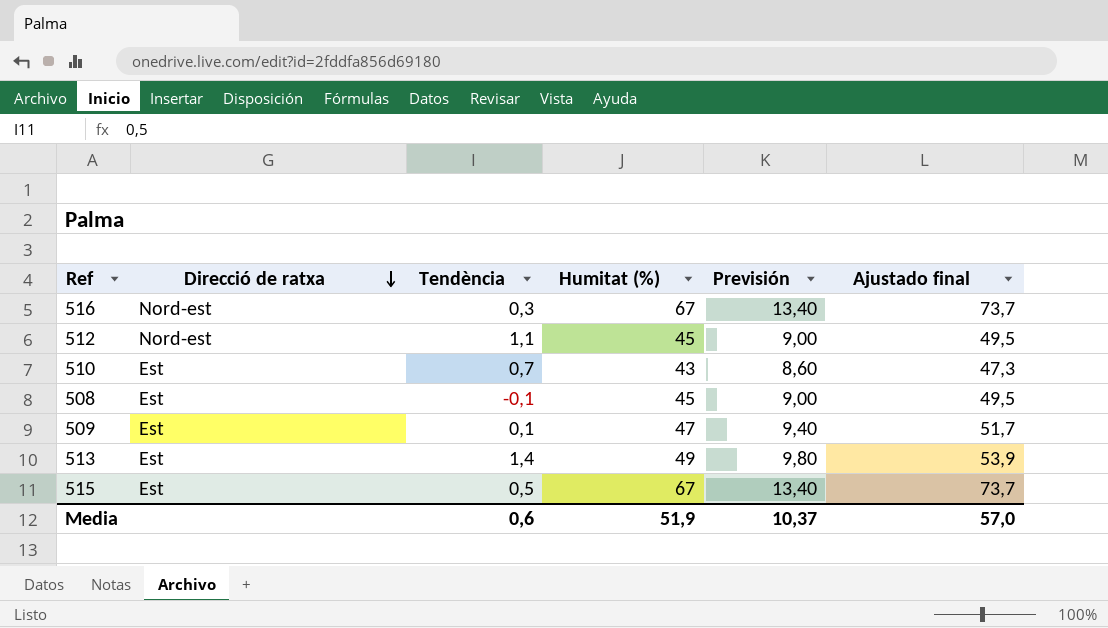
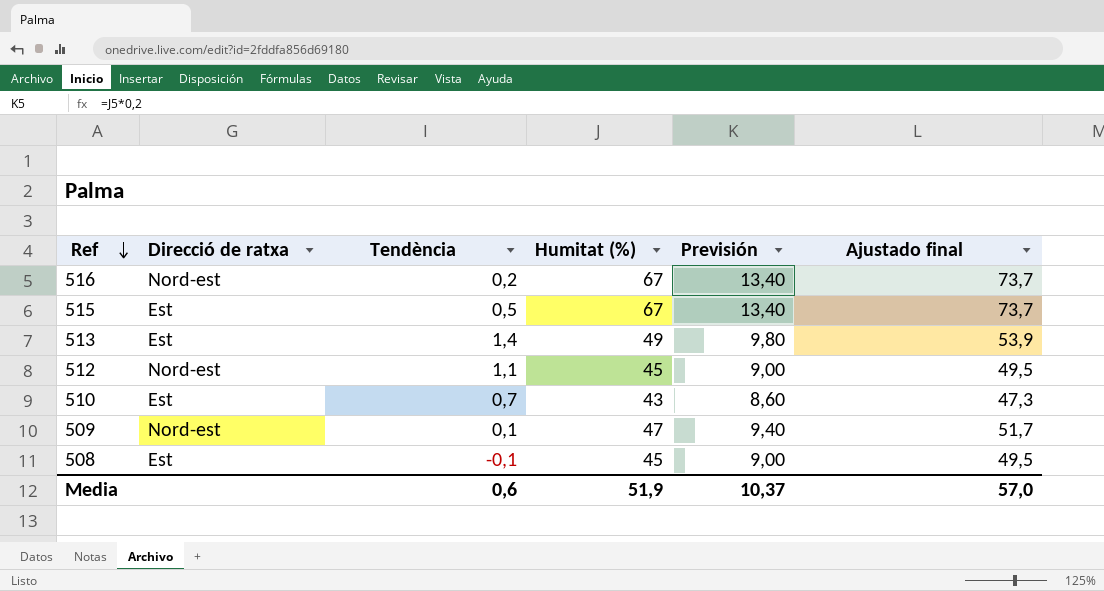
row order: Direcció de ratxa descending -> Ref descending
516 | Tendència: 0,3 -> 0,2
509 | Direcció de ratxa: Est -> Nord-est

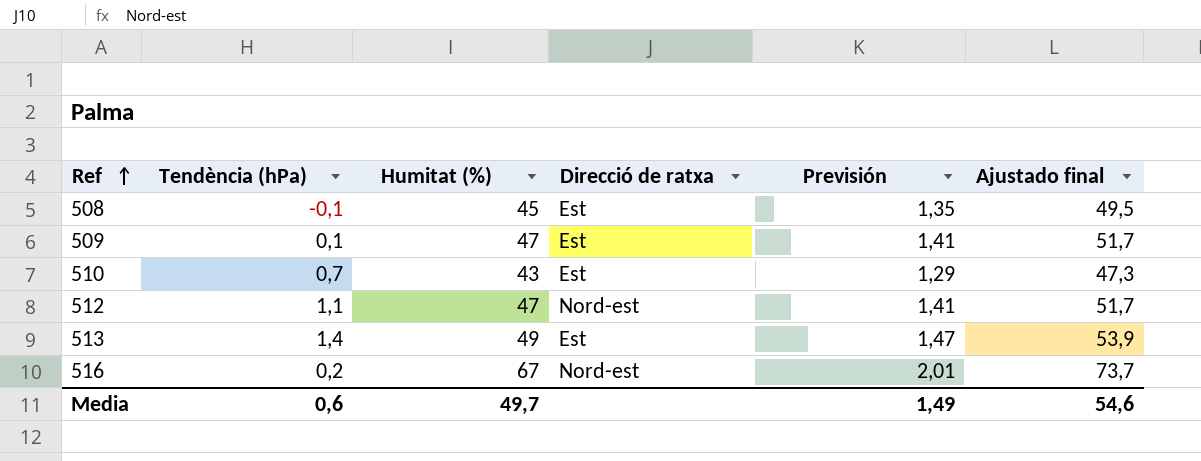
row order: Ref descending -> Ref ascending
column name: Tendència -> Tendència (hPa)
column Direcció de ratxa | position: 2 -> 4
column Previsión | formula: [Humitat (%)] * 0,2 -> [Humitat (%)] * 0,03
row 515: Est | 0,5 | 67 | 13,40 | 73,7 -> none
509 | Direcció de ratxa: Nord-est -> Est
512 | Humitat (%): 45 -> 47
512 | Ajustado final: 49,5 -> 51,7
Media | Humitat (%): 51,9 -> 49,7
Media | Previsión: 10,37 -> 1,49
Media | Ajustado final: 57,0 -> 54,6

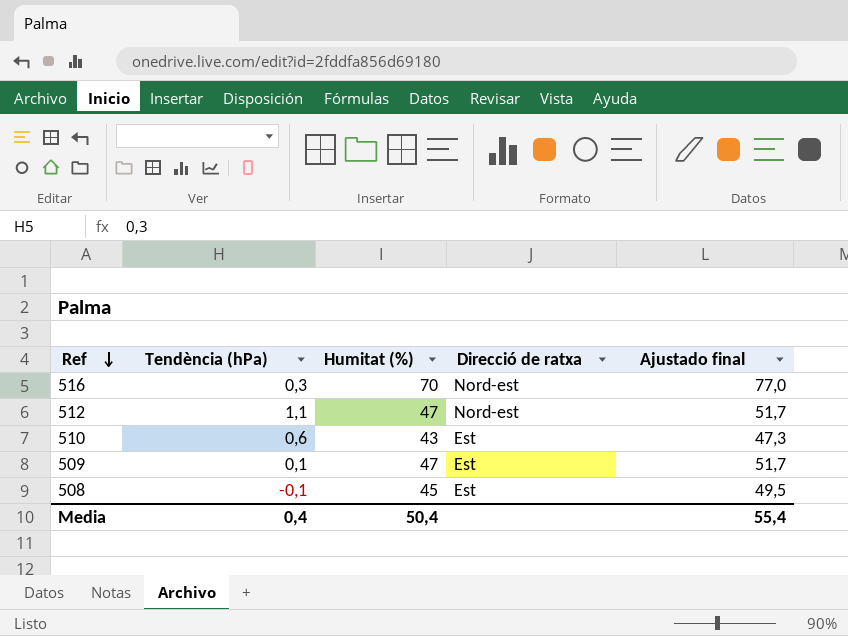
row order: Ref ascending -> Ref descending
column Previsión | formula: [Humitat (%)] * 0,03 -> none
row 513: 1,4 | 49 | Est | 1,47 | 53,9 -> none
516 | Tendència (hPa): 0,2 -> 0,3
516 | Humitat (%): 67 -> 70
516 | Ajustado final: 73,7 -> 77,0
510 | Tendència (hPa): 0,7 -> 0,6
Media | Tendència (hPa): 0,6 -> 0,4
Media | Humitat (%): 49,7 -> 50,4
Media | Ajustado final: 54,6 -> 55,4

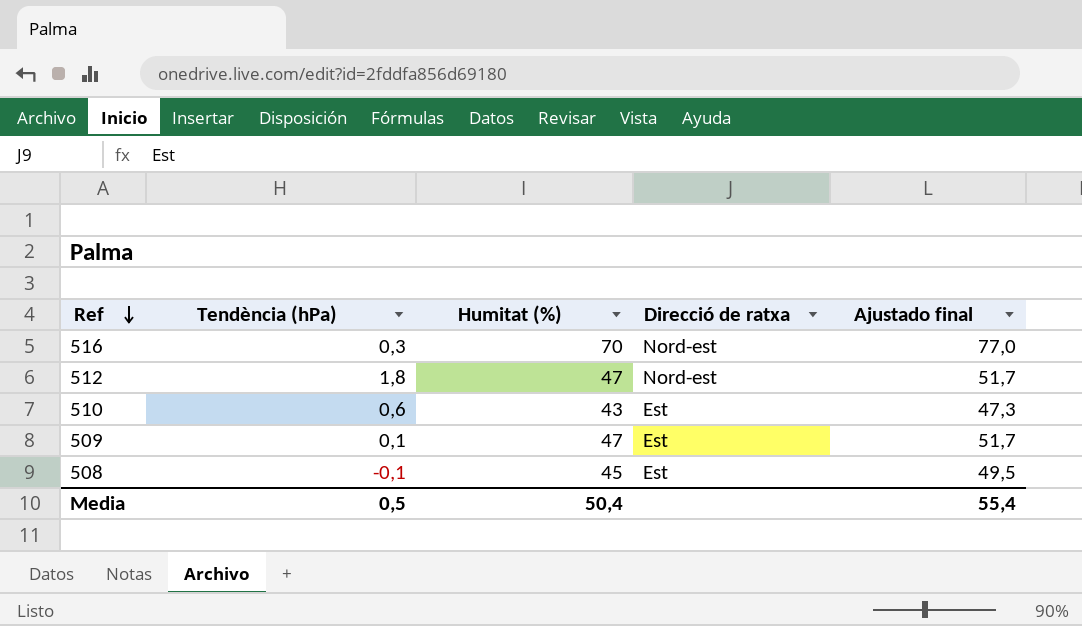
512 | Tendència (hPa): 1,1 -> 1,8
Media | Tendència (hPa): 0,4 -> 0,5

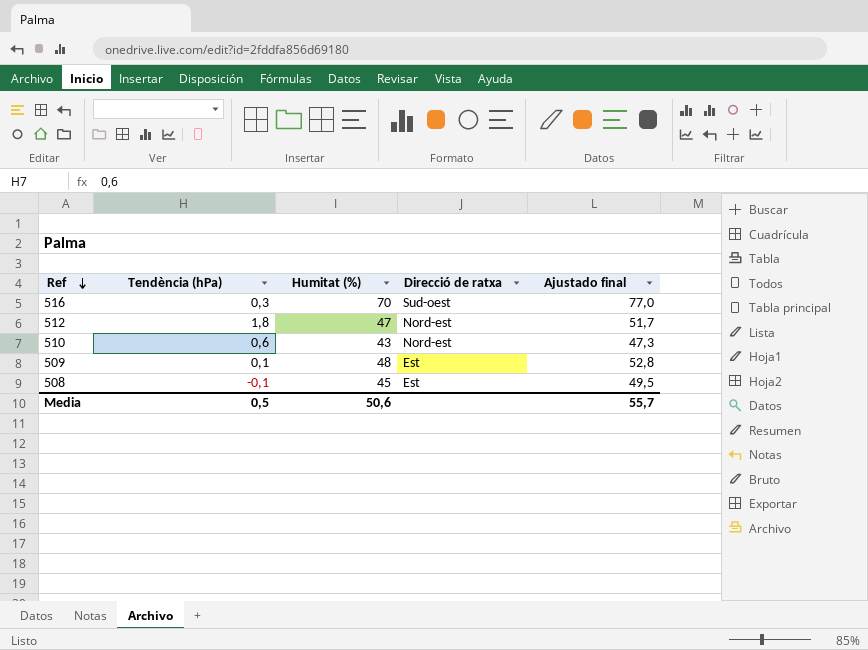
516 | Direcció de ratxa: Nord-est -> Sud-oest
510 | Direcció de ratxa: Est -> Nord-est
509 | Humitat (%): 47 -> 48
509 | Ajustado final: 51,7 -> 52,8
Media | Humitat (%): 50,4 -> 50,6
Media | Ajustado final: 55,4 -> 55,7

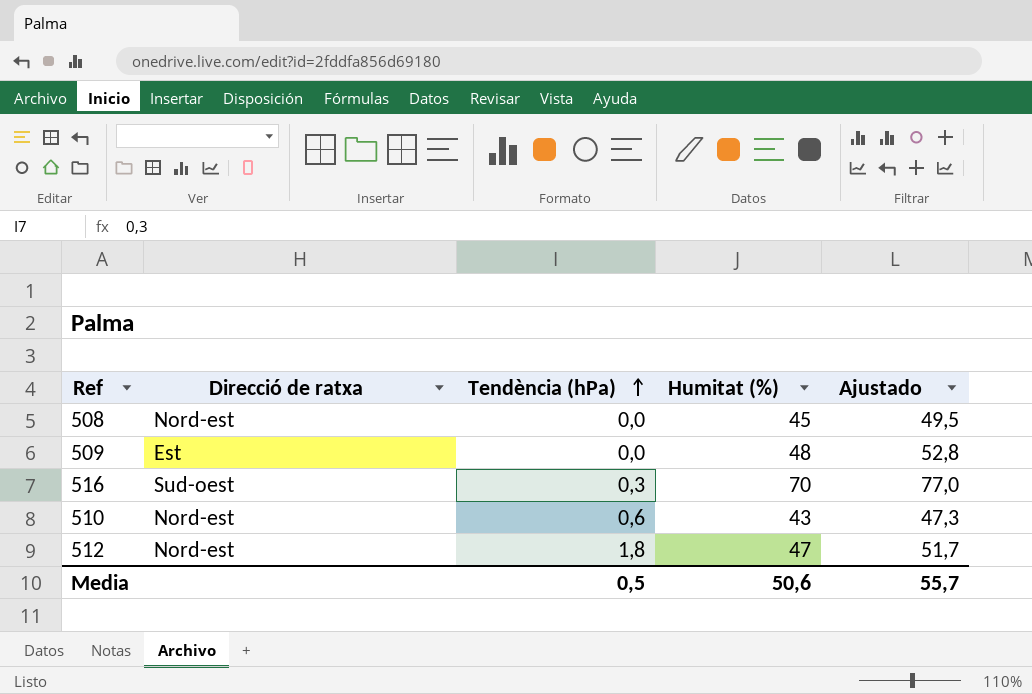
row order: Ref descending -> Tendència (hPa) ascending
column Direcció de ratxa | position: 4 -> 2
column name: Ajustado final -> Ajustado
508 | Direcció de ratxa: Est -> Nord-est
508 | Tendència (hPa): -0,1 -> 0,0
509 | Tendència (hPa): 0,1 -> 0,0

